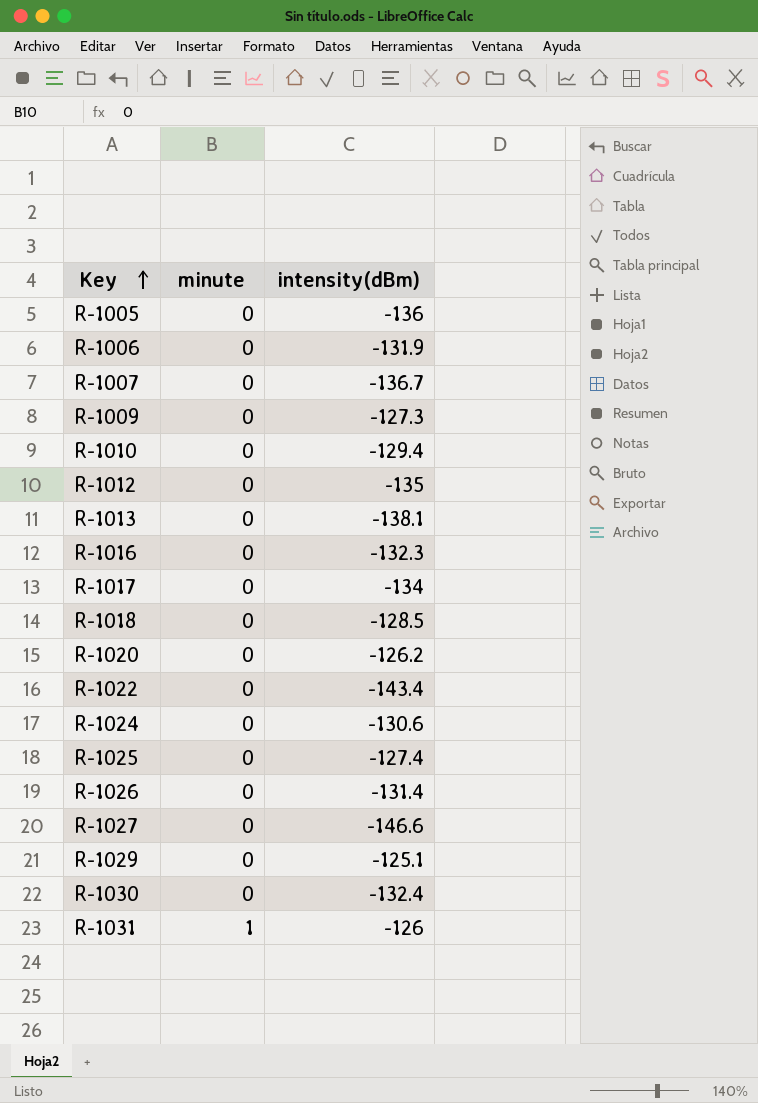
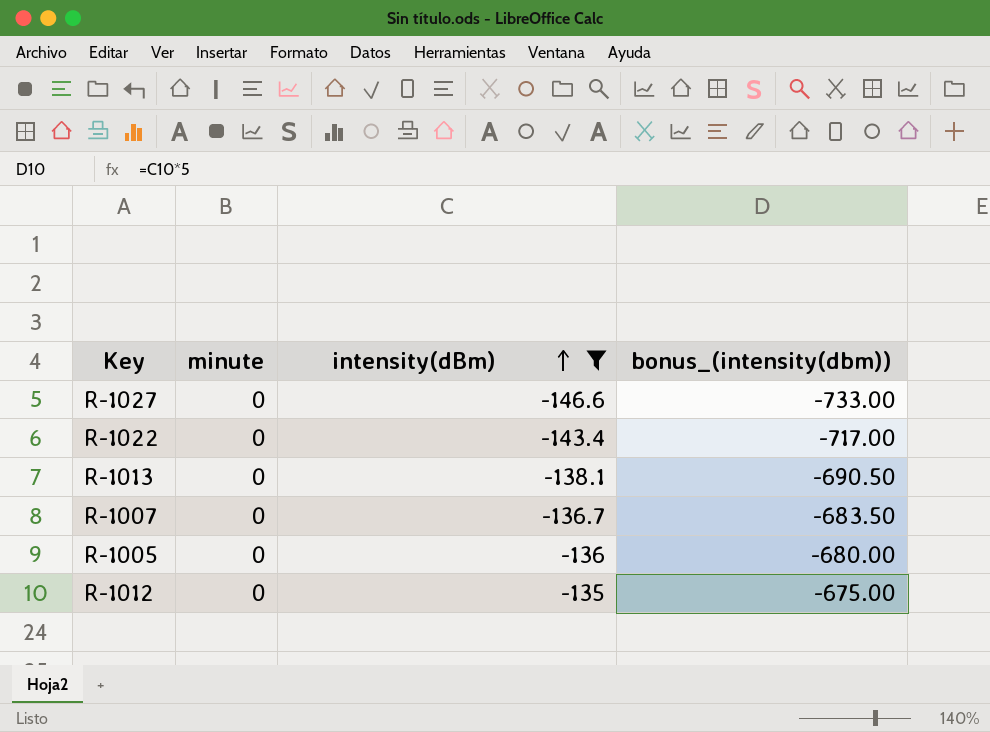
filter: none -> intensity(dBm) <= -135
row order: Key ascending -> intensity(dBm) ascending
column bonus_(intensity(dbm)) | formula: none -> [intensity(dBm)] * 5

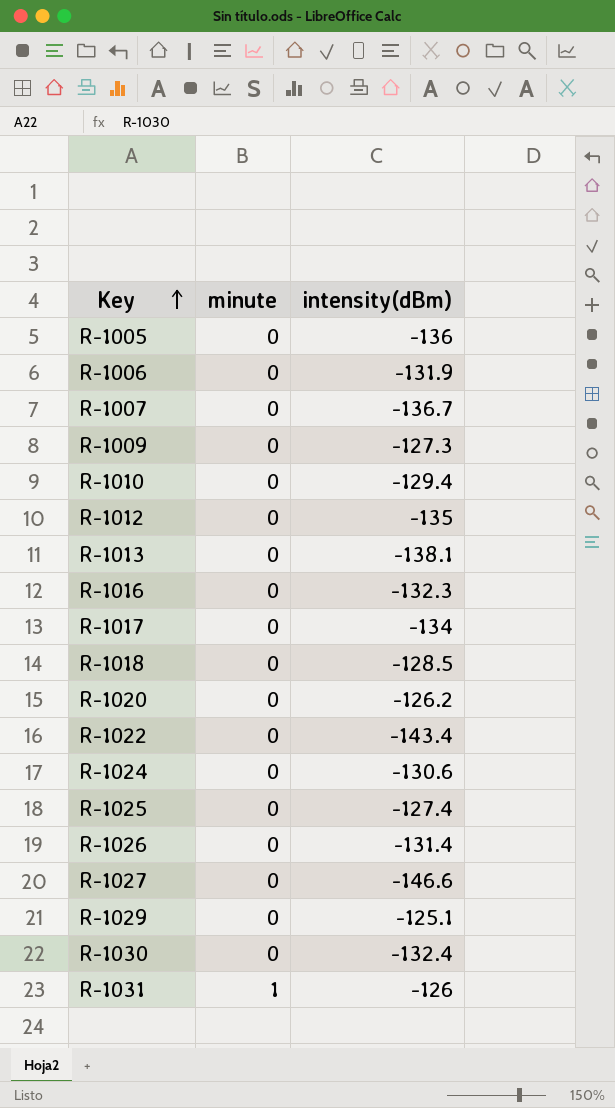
filter: intensity(dBm) <= -135 -> none
row order: intensity(dBm) ascending -> Key ascending
column bonus_(intensity(dbm)) | formula: [intensity(dBm)] * 5 -> none

